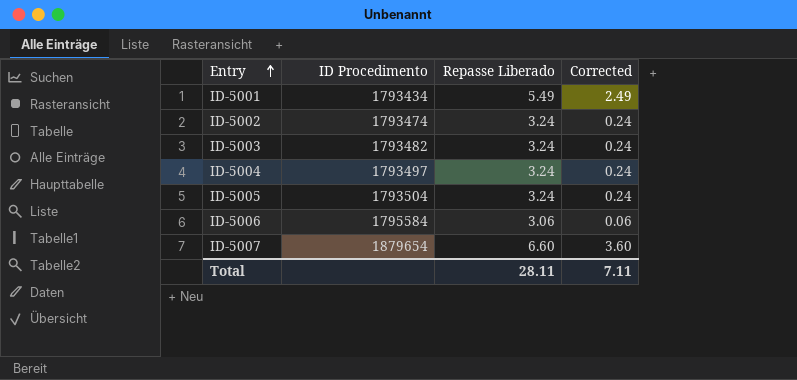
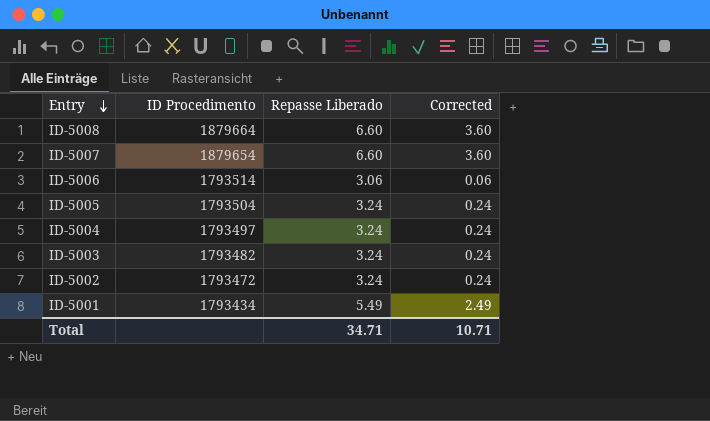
row order: Entry ascending -> Entry descending
row ID-5008: none -> 1879664 | 6.60 | 3.60
ID-5006 | ID Procedimento: 1795584 -> 1793514
ID-5002 | ID Procedimento: 1793474 -> 1793472
Total | Repasse Liberado: 28.11 -> 34.71
Total | Corrected: 7.11 -> 10.71

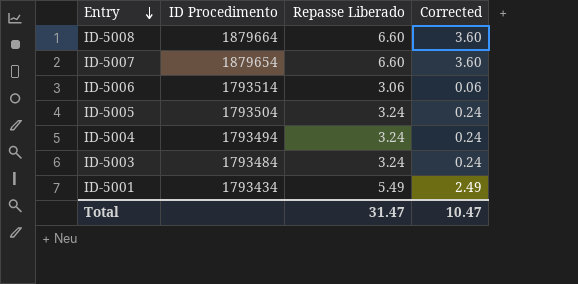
row ID-5002: 1793472 | 3.24 | 0.24 -> none
ID-5004 | ID Procedimento: 1793497 -> 1793494
ID-5003 | ID Procedimento: 1793482 -> 1793484
Total | Repasse Liberado: 34.71 -> 31.47
Total | Corrected: 10.71 -> 10.47

